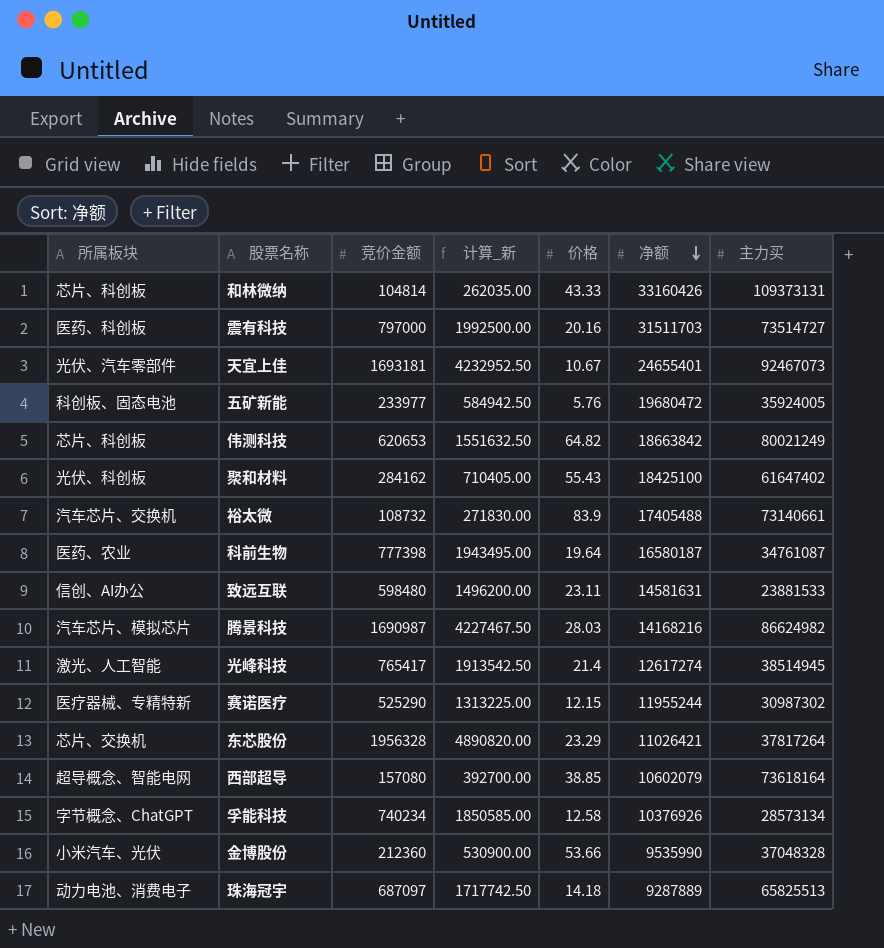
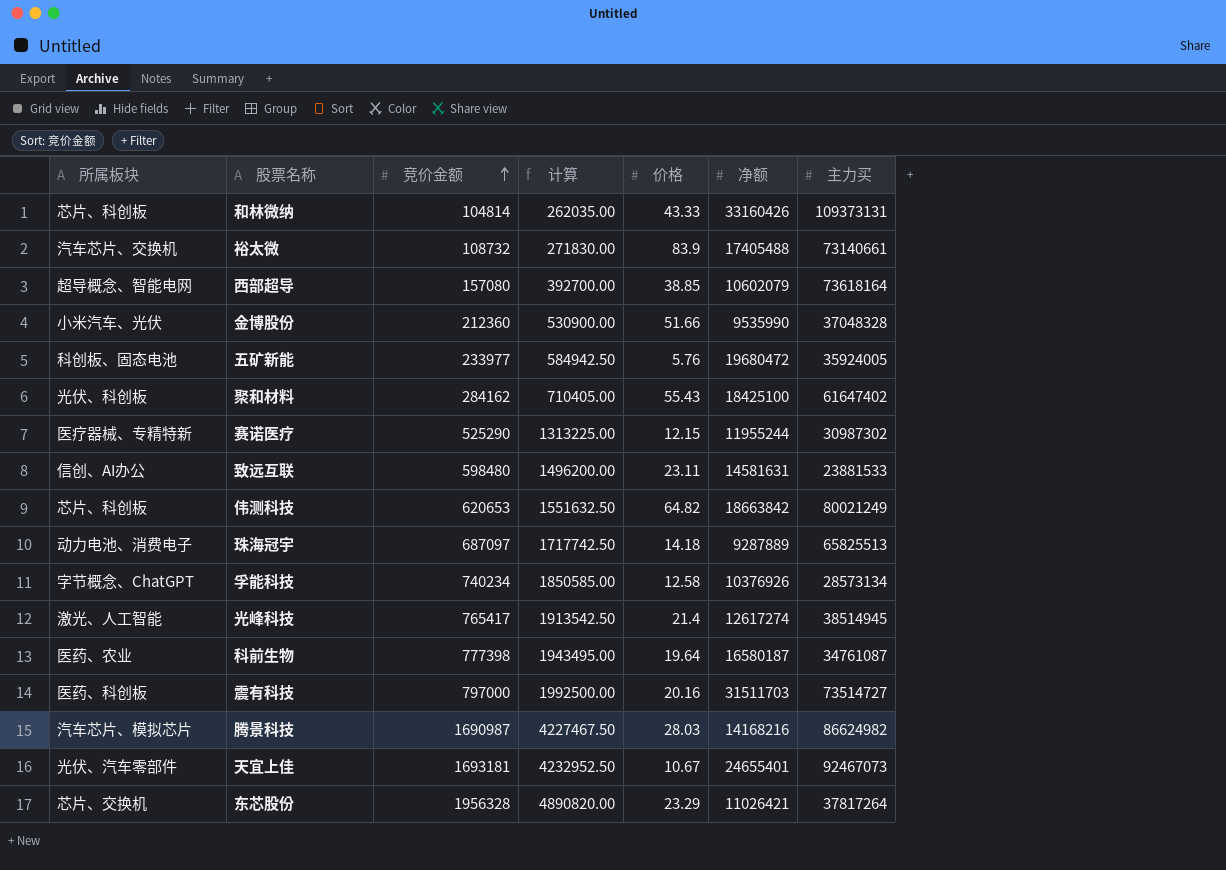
row order: 净额 descending -> 竞价金额 ascending
column name: 计算_新 -> 计算
金博股份 | 价格: 53.66 -> 51.66

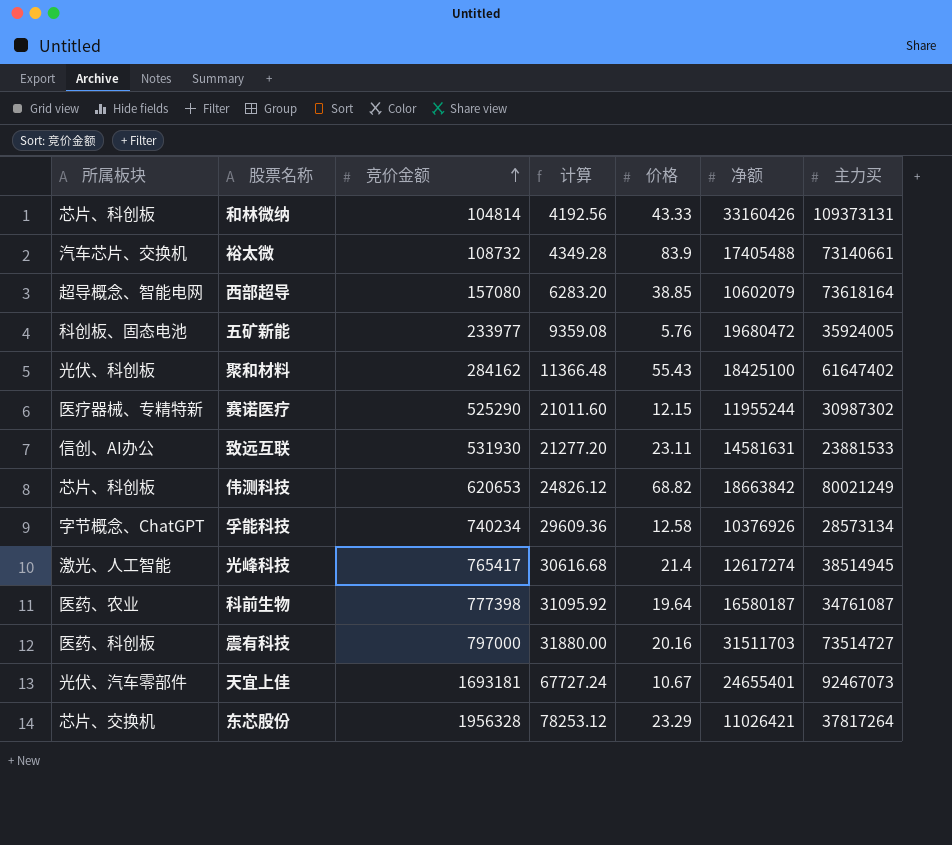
column 计算 | formula: [竞价金额] * 2.5 -> [竞价金额] * 0.04
row 金博股份: 小米汽车、光伏 | 212360 | 530900.00 | 51.66 | 9535990 | 37048328 -> none
row 珠海冠宇: 动力电池、消费电子 | 687097 | 1717742.50 | 14.18 | 9287889 | 65825513 -> none
row 腾景科技: 汽车芯片、模拟芯片 | 1690987 | 4227467.50 | 28.03 | 14168216 | 86624982 -> none
致远互联 | 竞价金额: 598480 -> 531930
伟测科技 | 价格: 64.82 -> 68.82

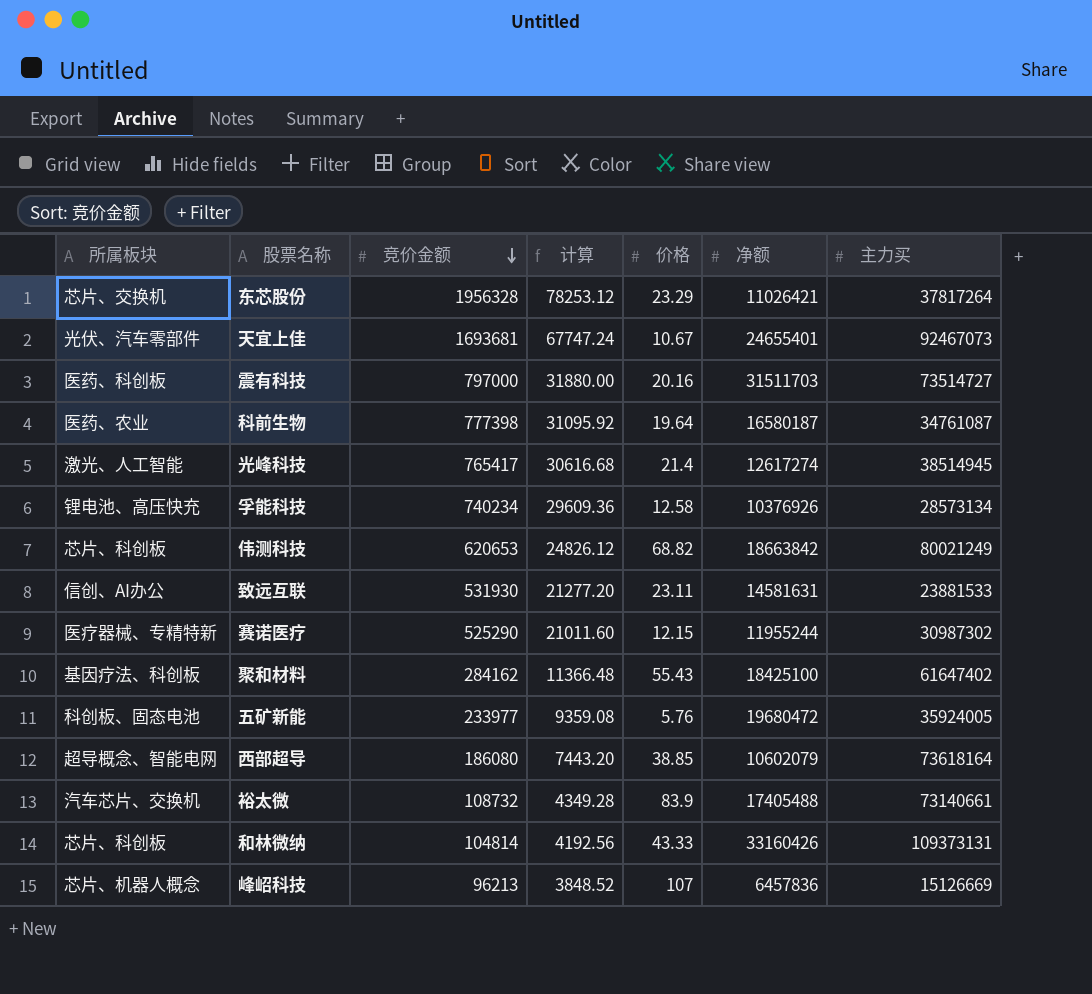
row order: 竞价金额 ascending -> 竞价金额 descending
天宜上佳 | 竞价金额: 1693181 -> 1693681
天宜上佳 | 计算: 67727.24 -> 67747.24
孚能科技 | 所属板块: 字节概念、ChatGPT -> 锂电池、高压快充
聚和材料 | 所属板块: 光伏、科创板 -> 基因疗法、科创板
西部超导 | 竞价金额: 157080 -> 186080
西部超导 | 计算: 6283.20 -> 7443.20
row 峰岹科技: none -> 芯片、机器人概念 | 96213 | 3848.52 | 107 | 6457836 | 15126669

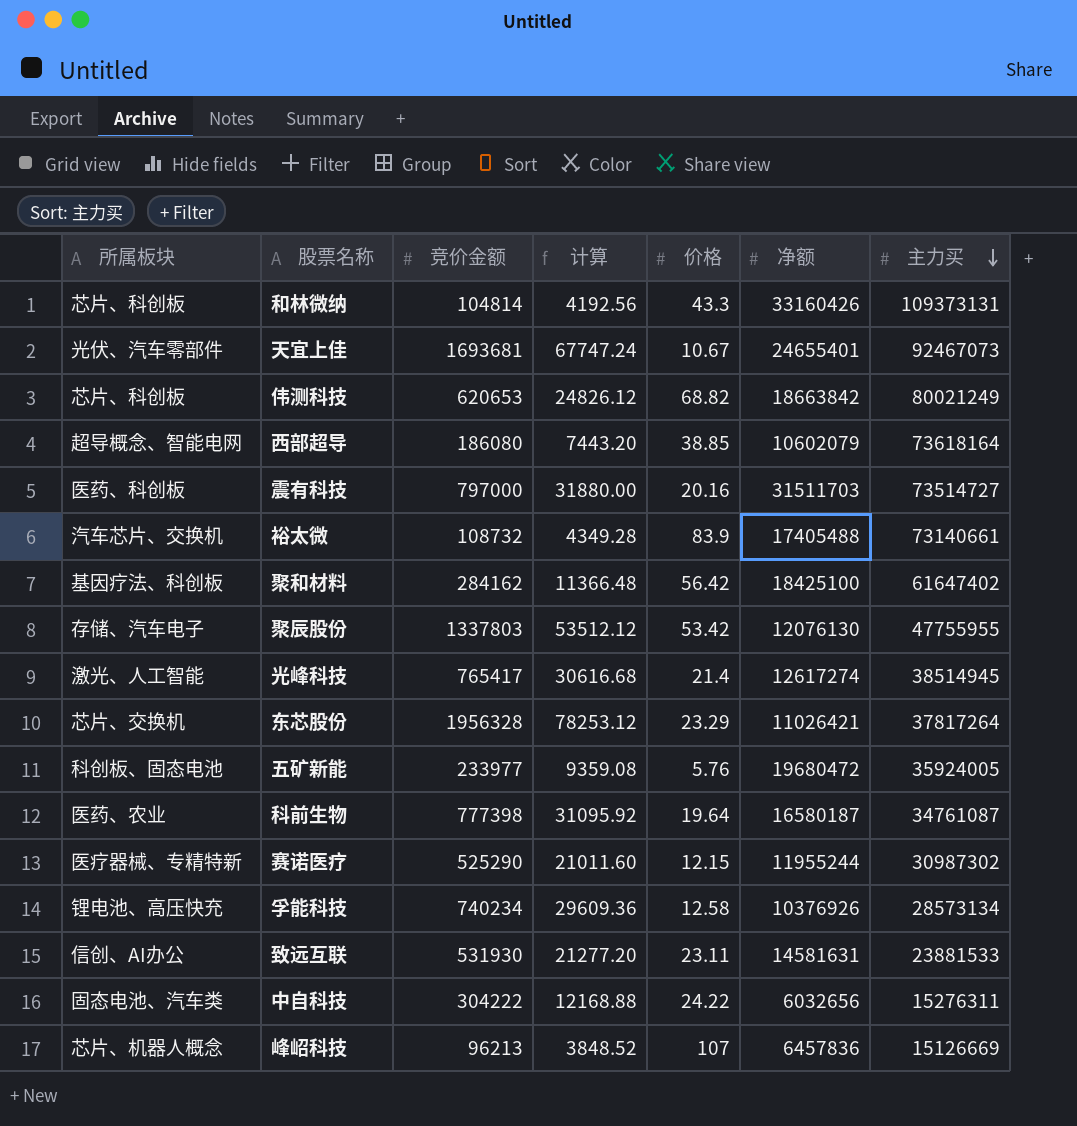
row order: 竞价金额 descending -> 主力买 descending
和林微纳 | 价格: 43.33 -> 43.3
聚和材料 | 价格: 55.43 -> 56.42
row 聚辰股份: none -> 存储、汽车电子 | 1337803 | 53512.12 | 53.42 | 12076130 | 47755955
row 中自科技: none -> 固态电池、汽车类 | 304222 | 12168.88 | 24.22 | 6032656 | 15276311

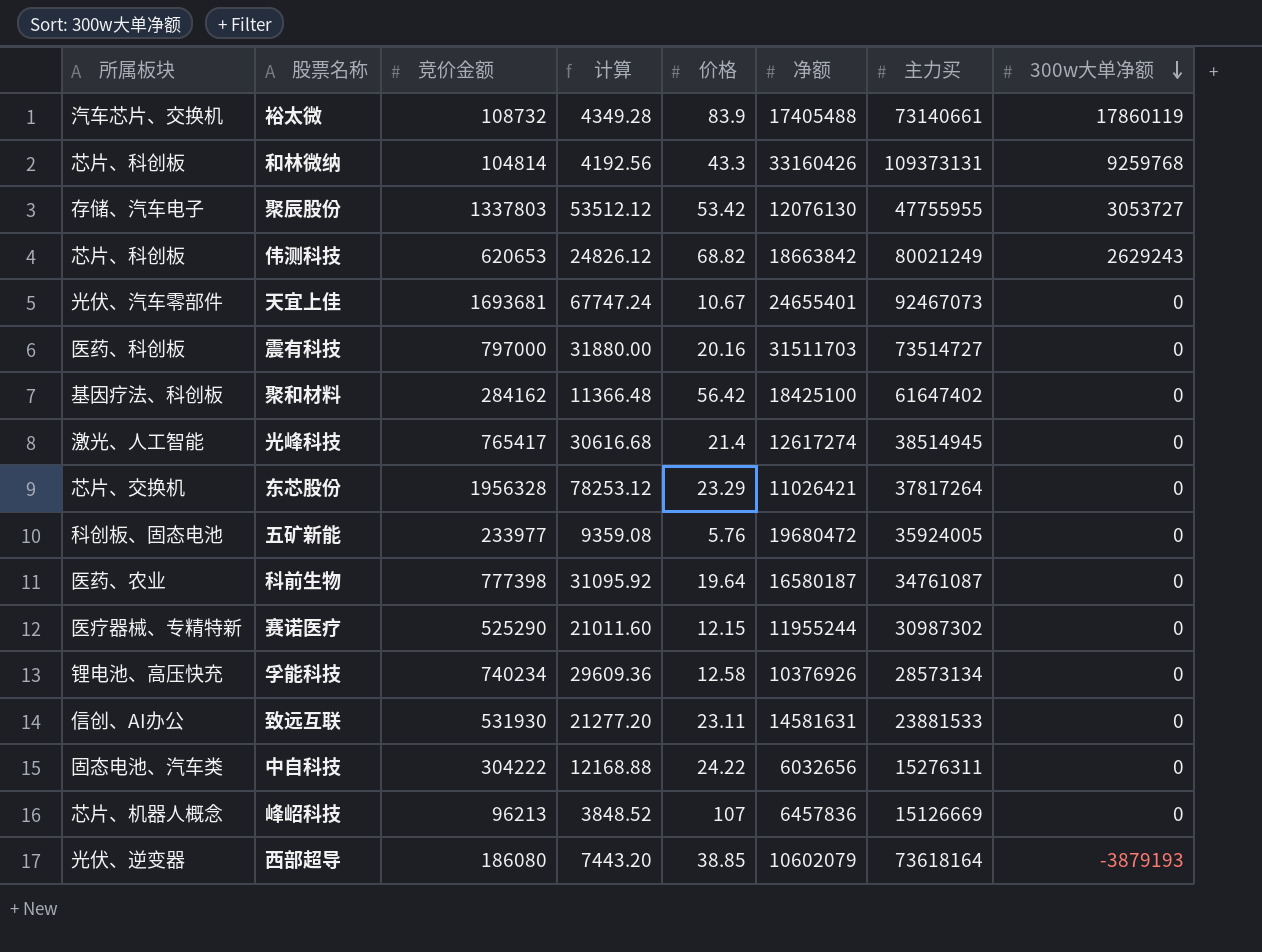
row order: 主力买 descending -> 300w大单净额 descending
column 300w大单净额 | position: none -> 8
西部超导 | 所属板块: 超导概念、智能电网 -> 光伏、逆变器

